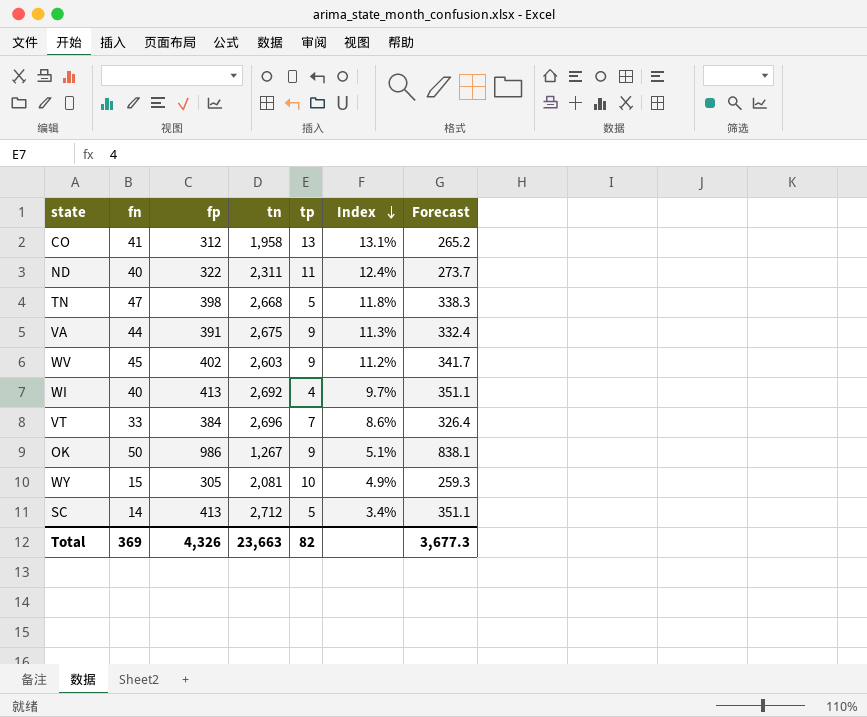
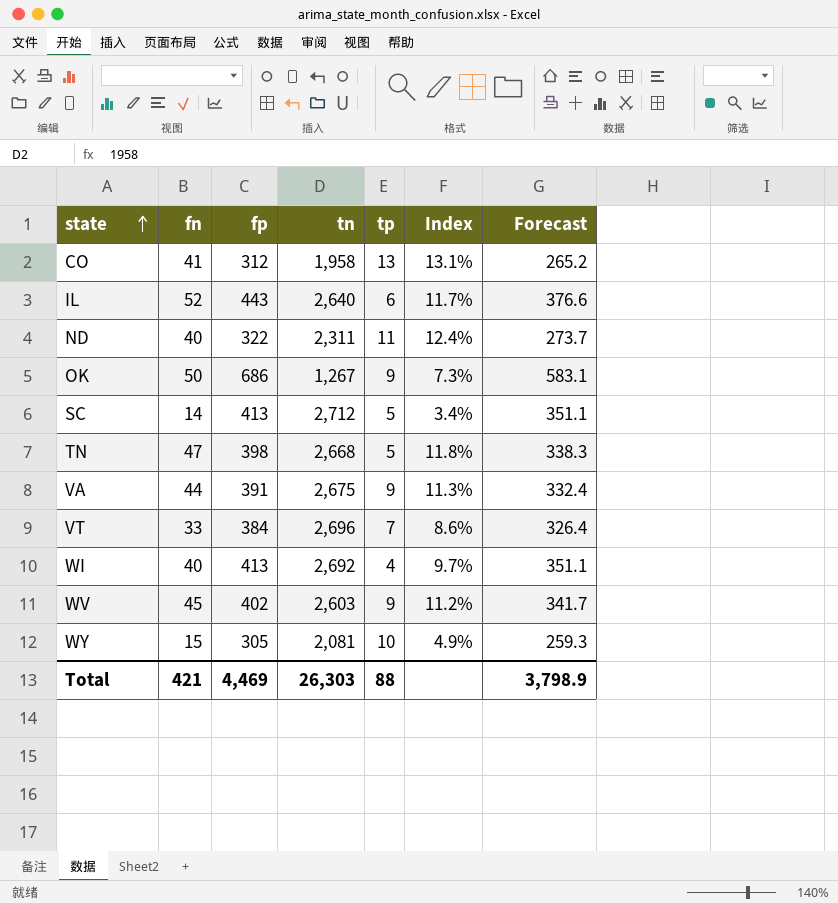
row order: Index descending -> state ascending
row IL: none -> 52 | 443 | 2,640 | 6 | 11.7% | 376.6
OK | fp: 986 -> 686
OK | Index: 5.1% -> 7.3%
OK | Forecast: 838.1 -> 583.1
Total | fn: 369 -> 421
Total | fp: 4,326 -> 4,469
Total | tn: 23,663 -> 26,303
Total | tp: 82 -> 88
Total | Forecast: 3,677.3 -> 3,798.9

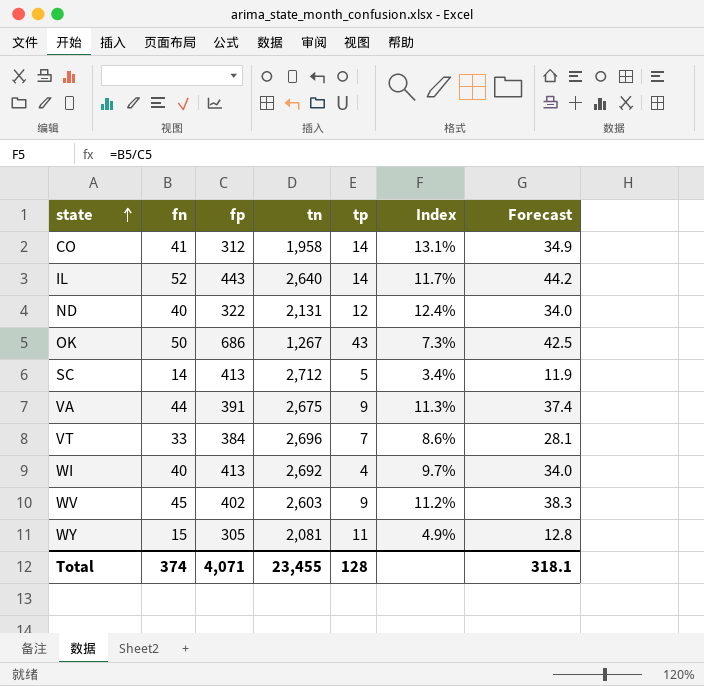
column Forecast | formula: [fp] * 0.85 -> [fn] * 0.85
row TN: 47 | 398 | 2,668 | 5 | 11.8% | 338.3 -> none
CO | tp: 13 -> 14
IL | tp: 6 -> 14
ND | tn: 2,311 -> 2,131
ND | tp: 11 -> 12
OK | tp: 9 -> 43
WY | tp: 10 -> 11
Total | fn: 421 -> 374
Total | fp: 4,469 -> 4,071
Total | tn: 26,303 -> 23,455
Total | tp: 88 -> 128
Total | Forecast: 3,798.9 -> 318.1

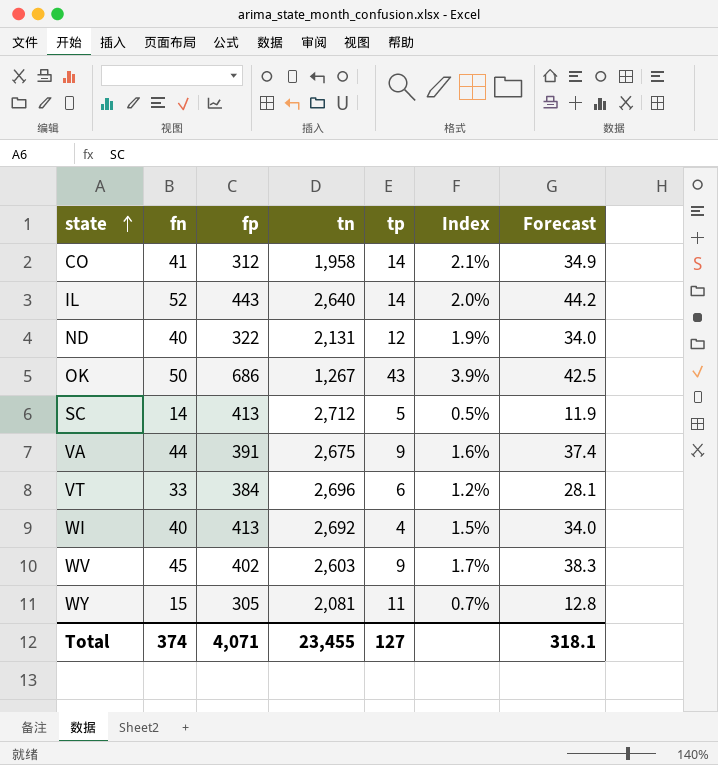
column Index | formula: [fn] / [fp] -> [fn] / [tn]
VT | tp: 7 -> 6
Total | tp: 128 -> 127

